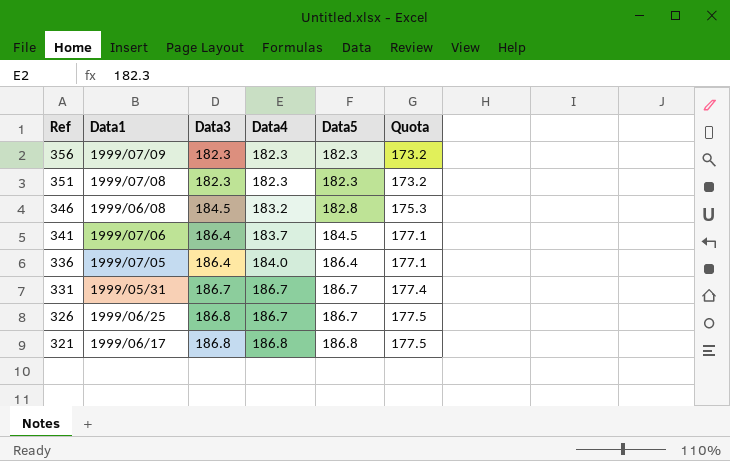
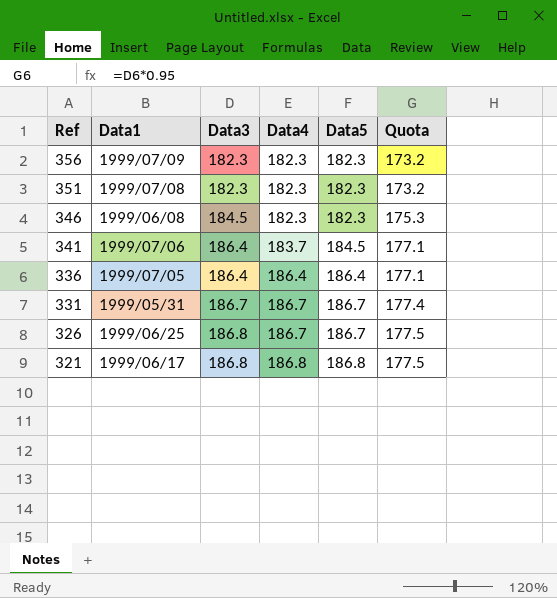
346 | Data4: 183.2 -> 182.3
346 | Data5: 182.8 -> 182.3
336 | Data4: 184.0 -> 186.4

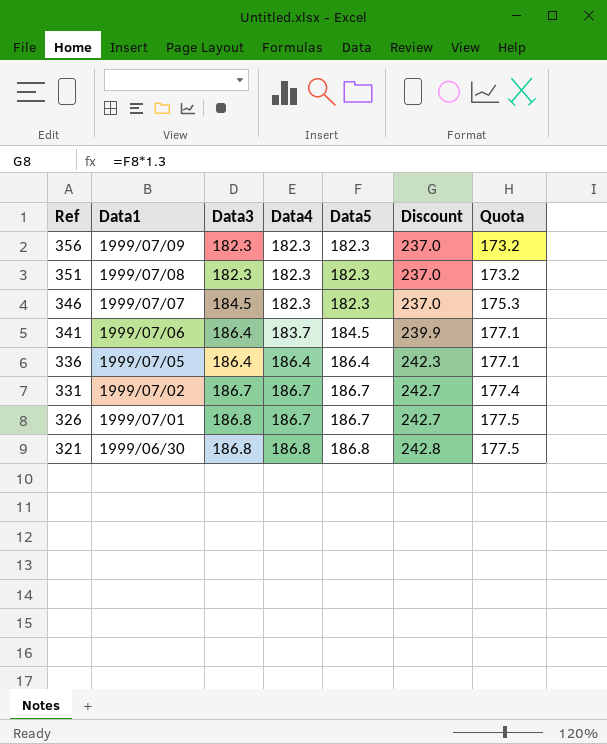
column Discount | formula: none -> [Data5] * 1.3
346 | Data1: 1999/06/08 -> 1999/07/07
331 | Data1: 1999/05/31 -> 1999/07/02
326 | Data1: 1999/06/25 -> 1999/07/01
321 | Data1: 1999/06/17 -> 1999/06/30

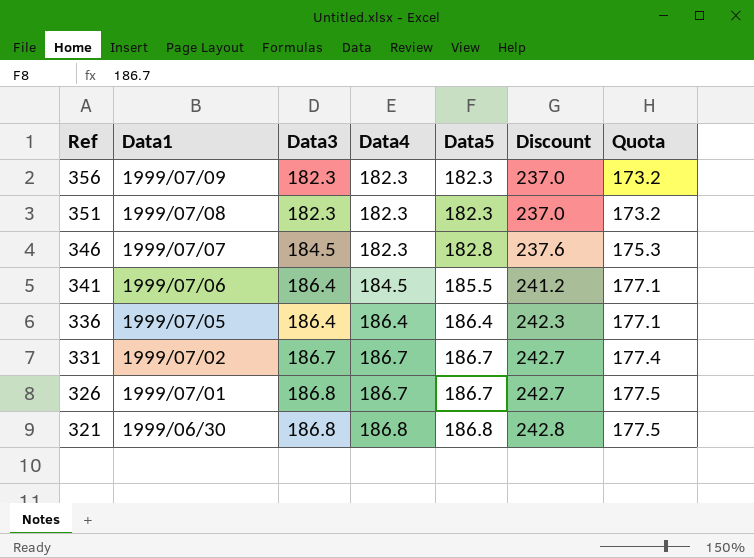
346 | Data5: 182.3 -> 182.8
346 | Discount: 237.0 -> 237.6
341 | Data4: 183.7 -> 184.5
341 | Data5: 184.5 -> 185.5
341 | Discount: 239.9 -> 241.2

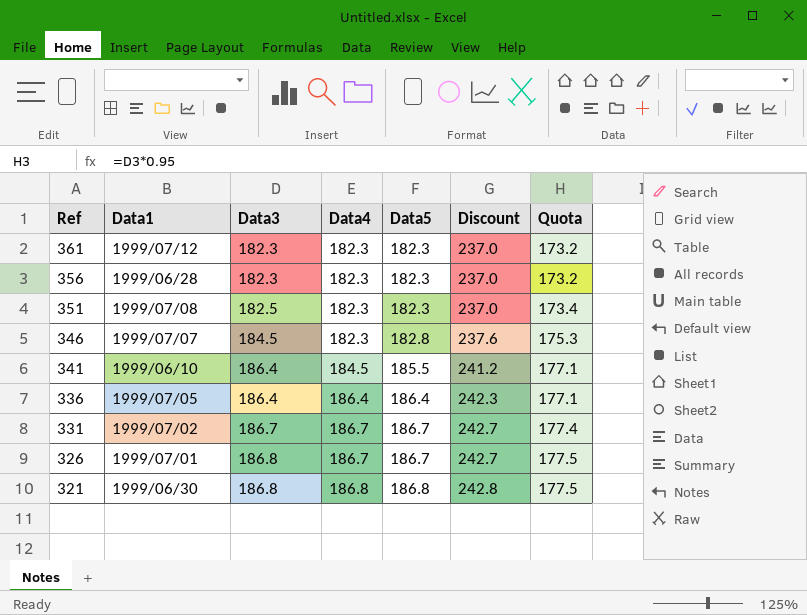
row 361: none -> 1999/07/12 | 182.3 | 182.3 | 182.3 | 237.0 | 173.2
356 | Data1: 1999/07/09 -> 1999/06/28
351 | Data3: 182.3 -> 182.5
351 | Quota: 173.2 -> 173.4
341 | Data1: 1999/07/06 -> 1999/06/10

